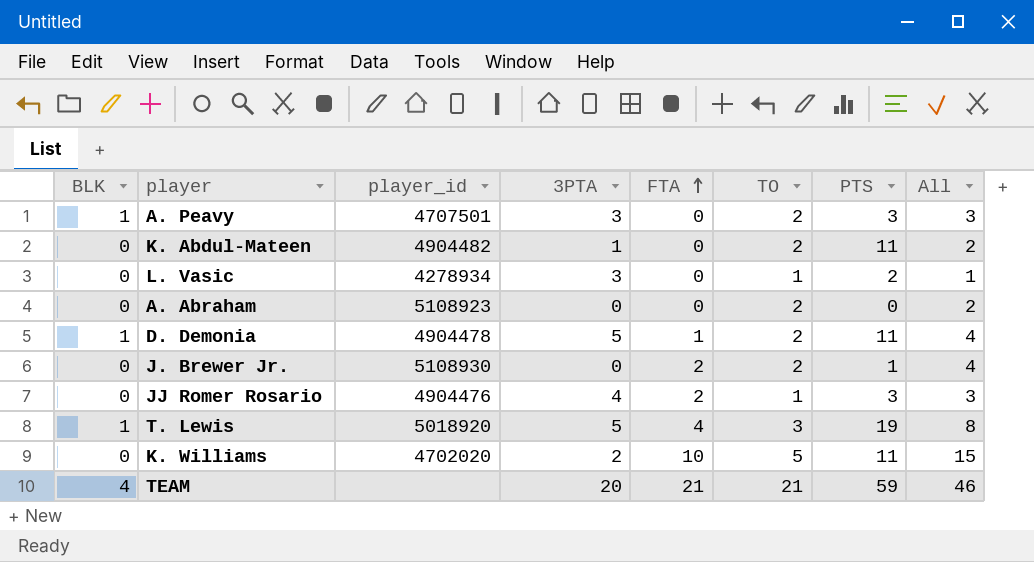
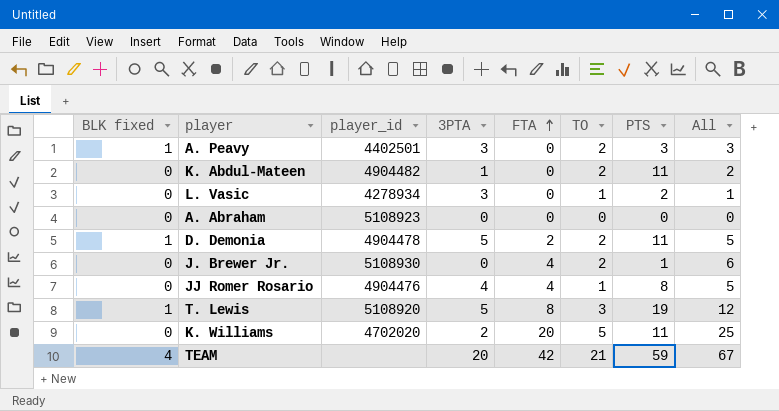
column name: BLK -> BLK fixed
A. Peavy | player_id: 4707501 -> 4402501
A. Abraham | TO: 2 -> 0
A. Abraham | All: 2 -> 0
D. Demonia | FTA: 1 -> 2
D. Demonia | All: 4 -> 5
J. Brewer Jr. | FTA: 2 -> 4
J. Brewer Jr. | All: 4 -> 6
JJ Romer Rosario | FTA: 2 -> 4
JJ Romer Rosario | PTS: 3 -> 8
JJ Romer Rosario | All: 3 -> 5
T. Lewis | player_id: 5018920 -> 5108920
T. Lewis | FTA: 4 -> 8
T. Lewis | All: 8 -> 12
K. Williams | FTA: 10 -> 20
K. Williams | All: 15 -> 25
TEAM | FTA: 21 -> 42
TEAM | All: 46 -> 67

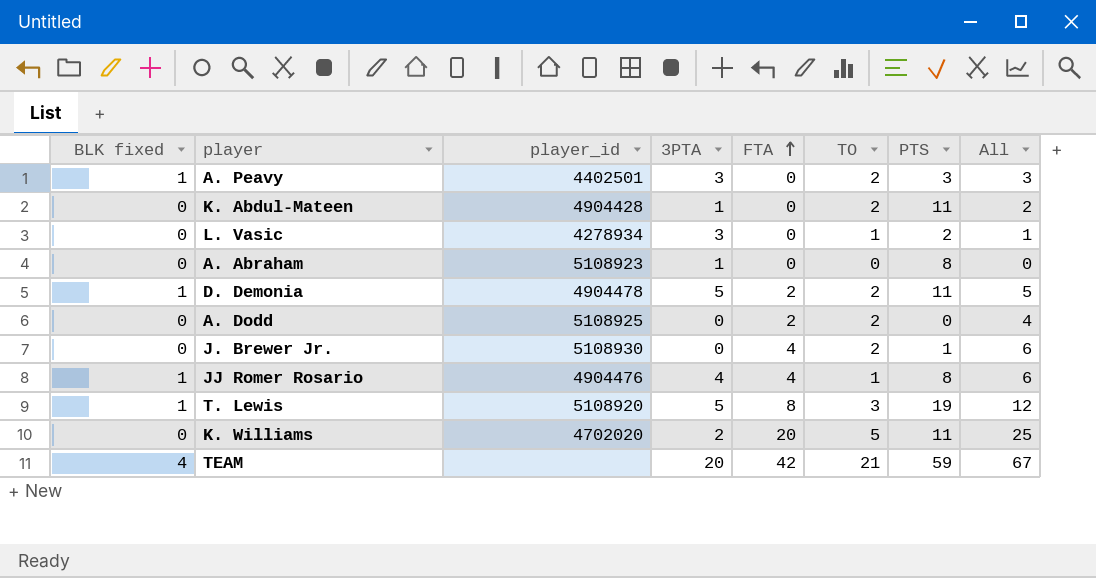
K. Abdul-Mateen | player_id: 4904482 -> 4904428
A. Abraham | 3PTA: 0 -> 1
A. Abraham | PTS: 0 -> 8
row A. Dodd: none -> 0 | 5108925 | 0 | 2 | 2 | 0 | 4
JJ Romer Rosario | BLK fixed: 0 -> 1
JJ Romer Rosario | All: 5 -> 6

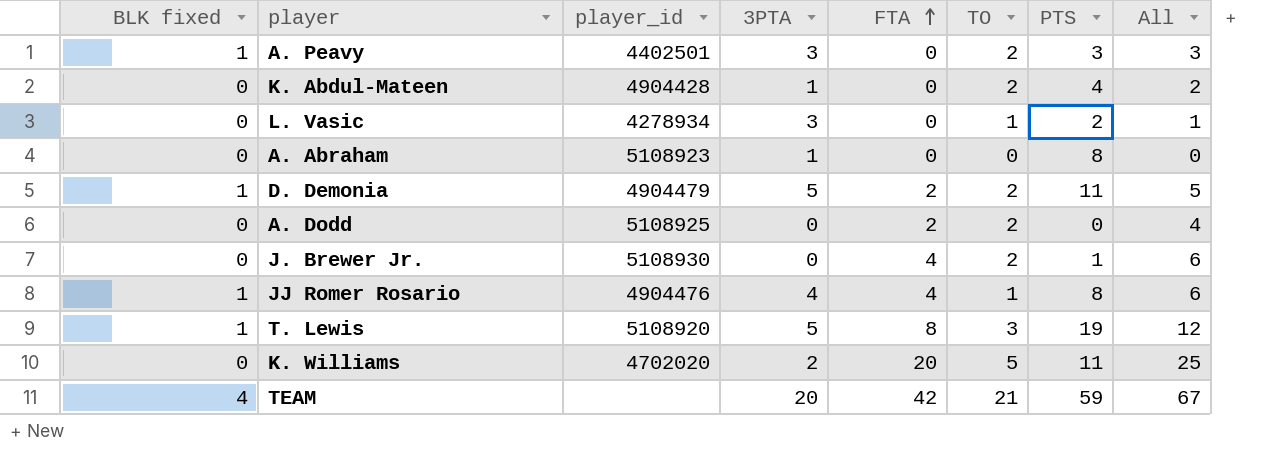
K. Abdul-Mateen | PTS: 11 -> 4
D. Demonia | player_id: 4904478 -> 4904479

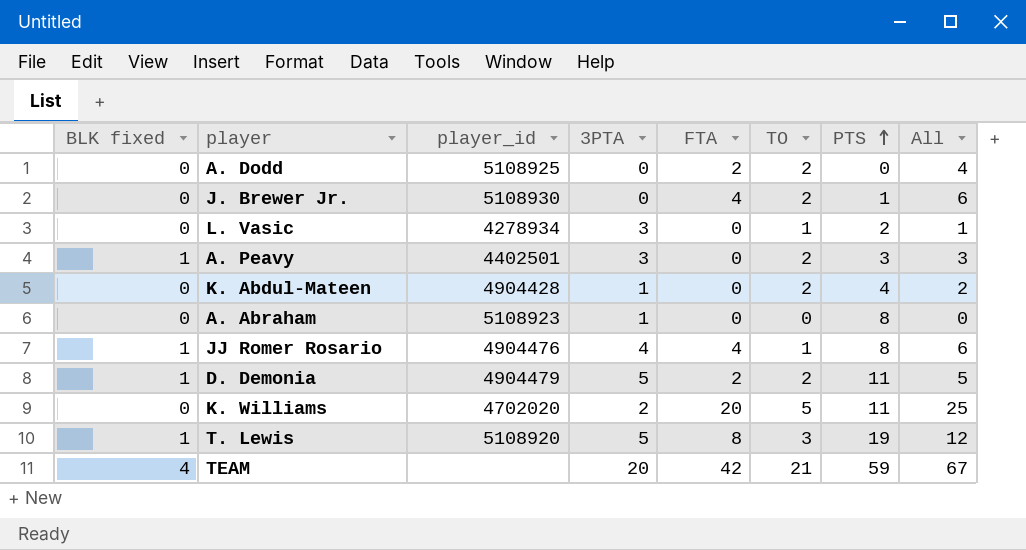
row order: FTA ascending -> PTS ascending

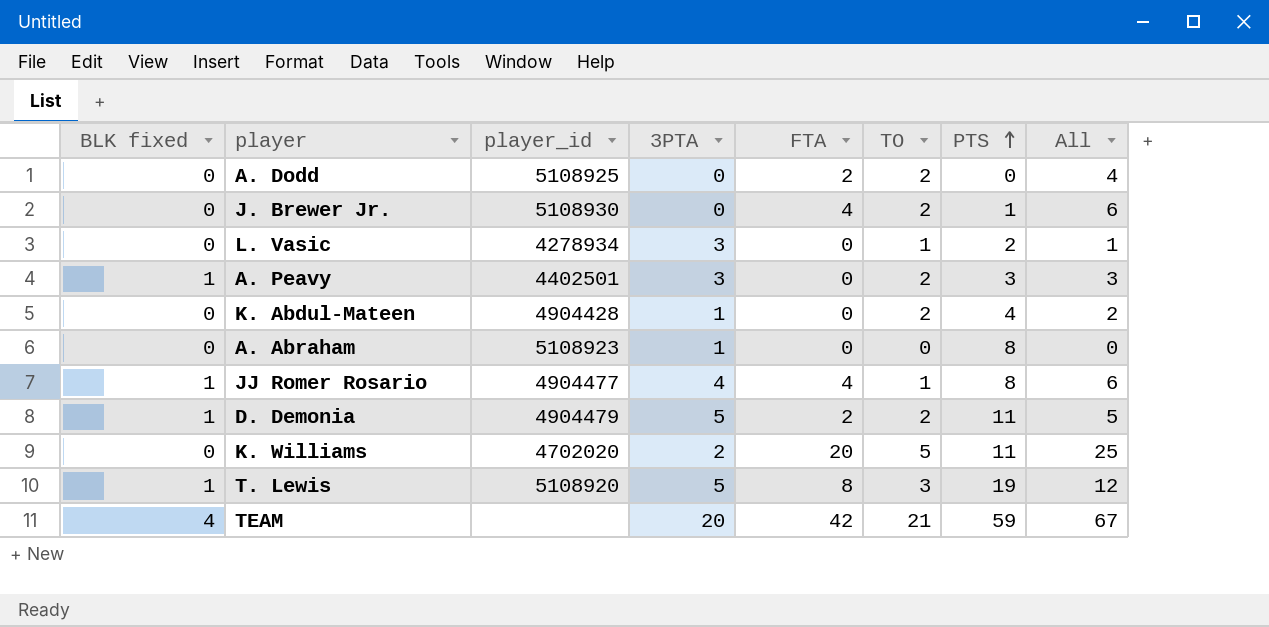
JJ Romer Rosario | player_id: 4904476 -> 4904477

